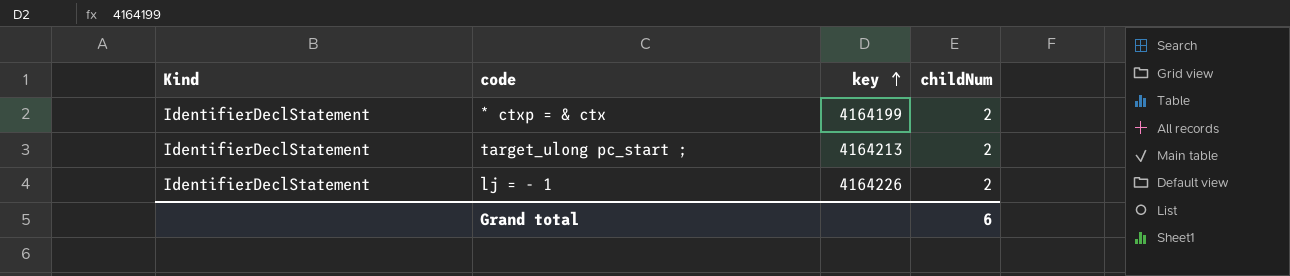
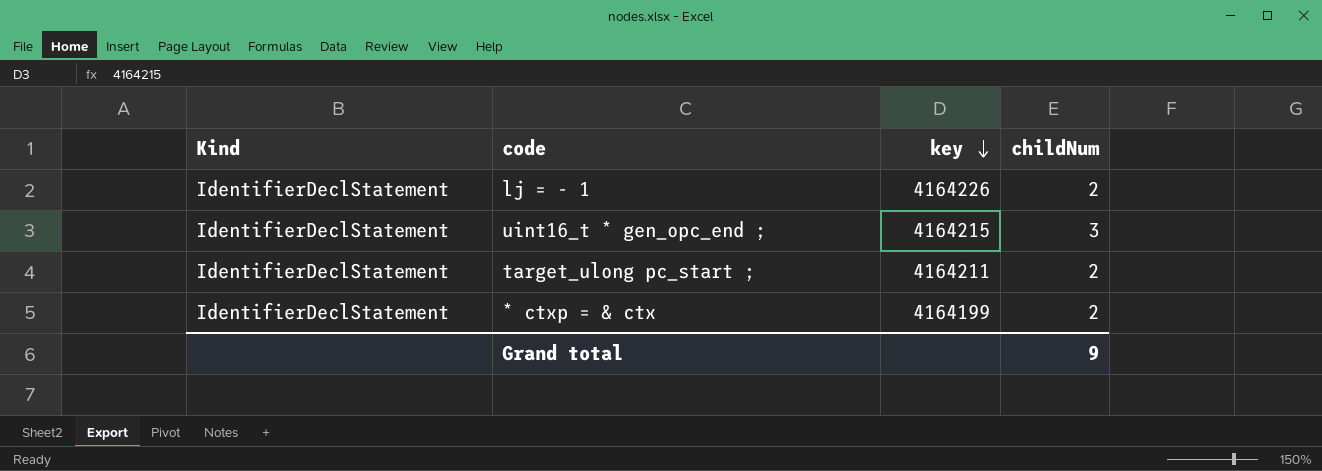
row order: key ascending -> key descending
row uint16_t * gen_opc_end ;: none -> IdentifierDeclStatement | 4164215 | 3
target_ulong pc_start ; | key: 4164213 -> 4164211
Grand total | childNum: 6 -> 9

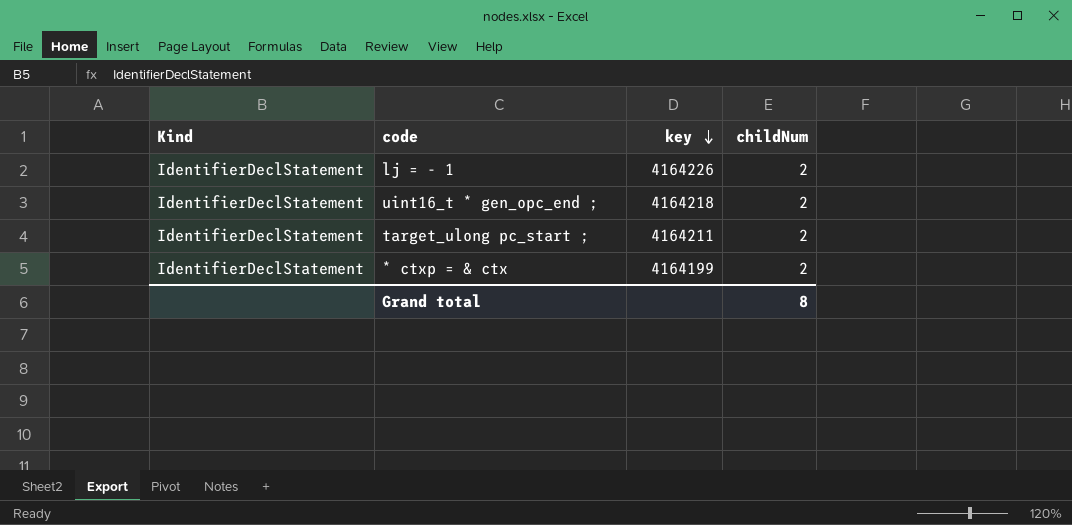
uint16_t * gen_opc_end ; | key: 4164215 -> 4164218
uint16_t * gen_opc_end ; | childNum: 3 -> 2
Grand total | childNum: 9 -> 8

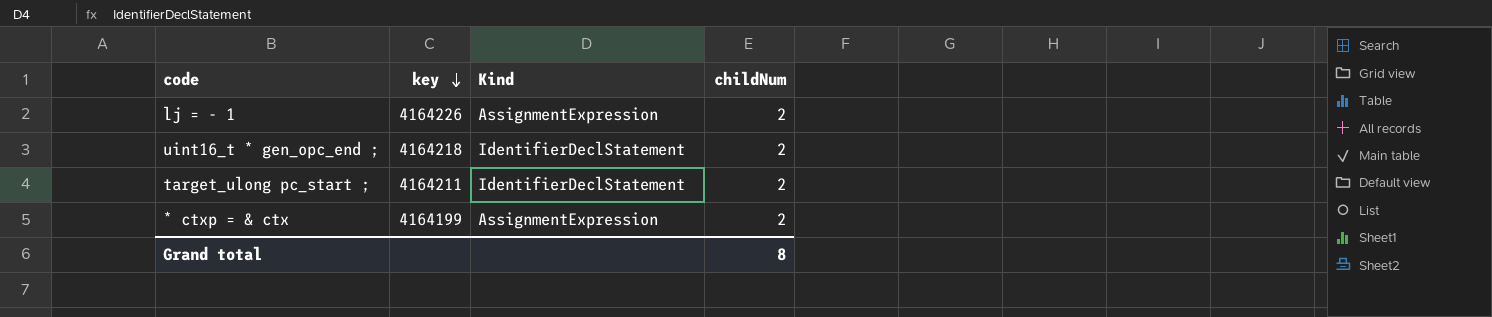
column Kind | position: 1 -> 3
lj = - 1 | Kind: IdentifierDeclStatement -> AssignmentExpression
* ctxp = & ctx | Kind: IdentifierDeclStatement -> AssignmentExpression

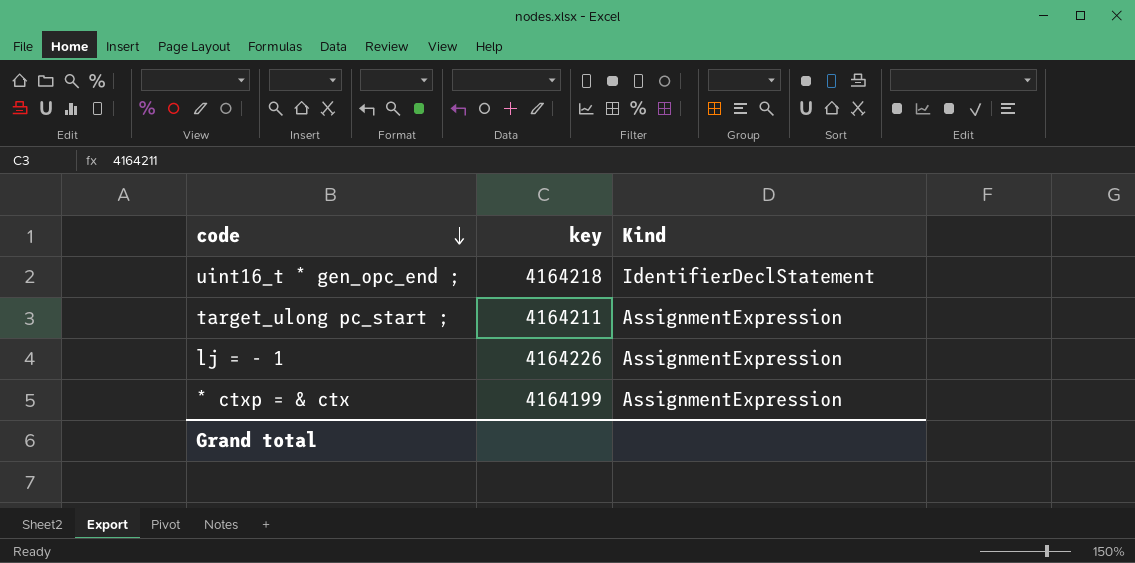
row order: key descending -> code descending
column childNum | position: 4 -> none
target_ulong pc_start ; | Kind: IdentifierDeclStatement -> AssignmentExpression

